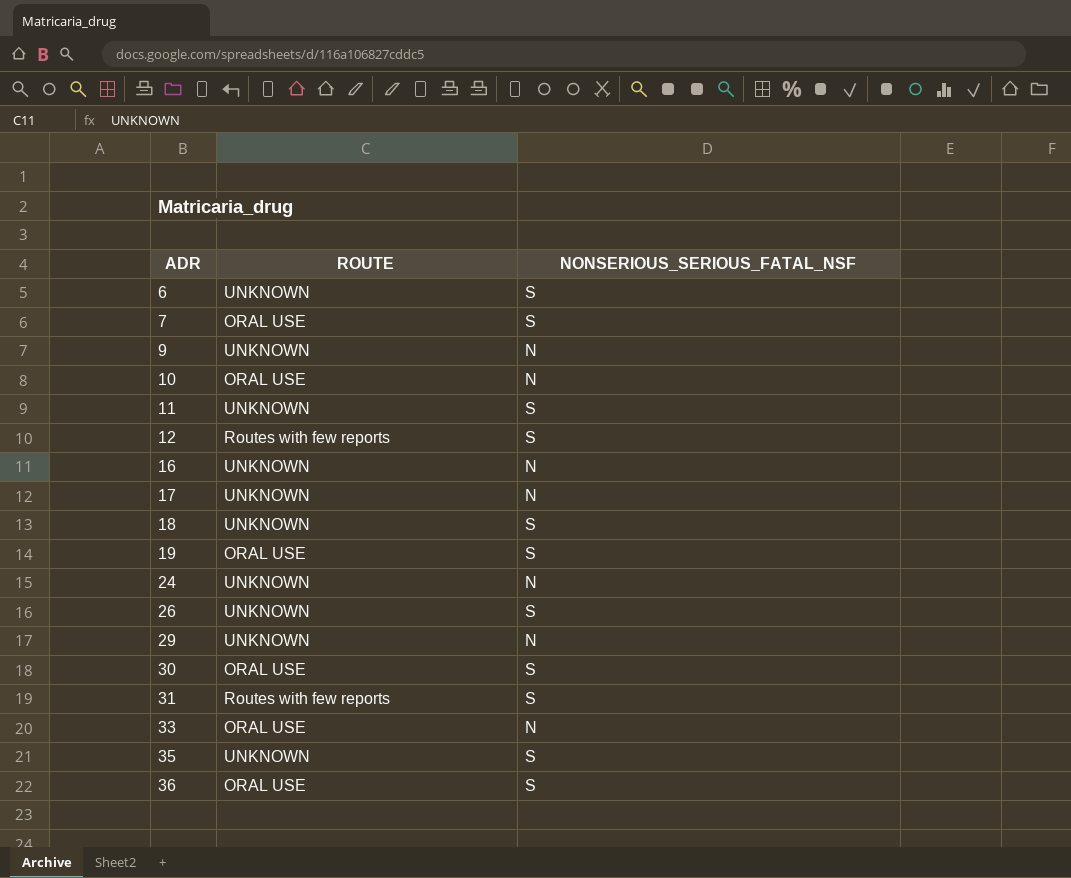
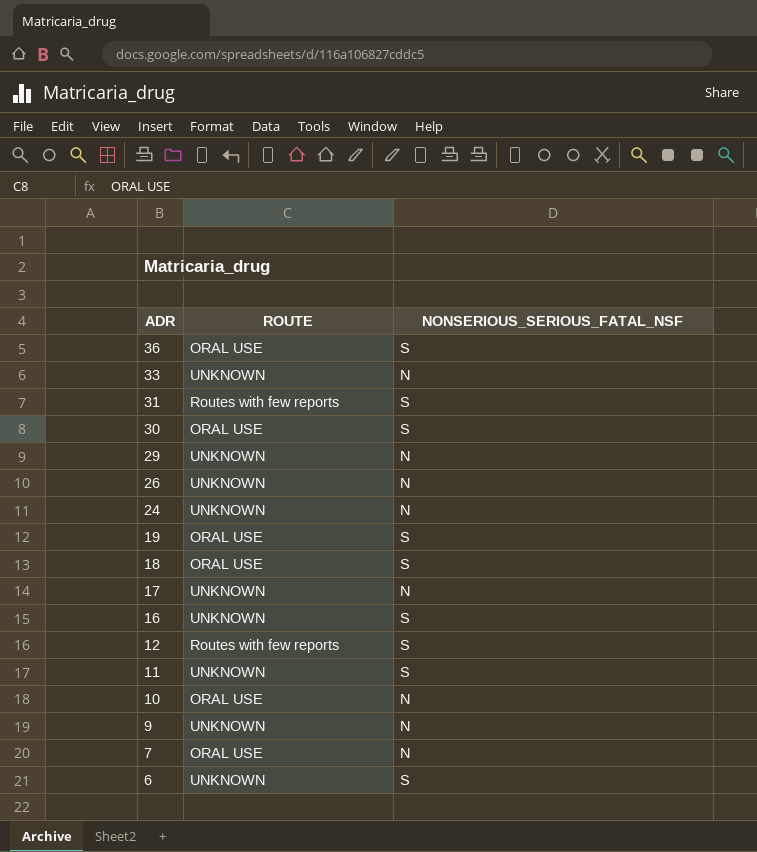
row order: ADR ascending -> ADR descending
row 35: UNKNOWN | S -> none
33 | ROUTE: ORAL USE -> UNKNOWN
26 | NONSERIOUS_SERIOUS_FATAL_NSF: S -> N
18 | ROUTE: UNKNOWN -> ORAL USE
16 | NONSERIOUS_SERIOUS_FATAL_NSF: N -> S
7 | NONSERIOUS_SERIOUS_FATAL_NSF: S -> N

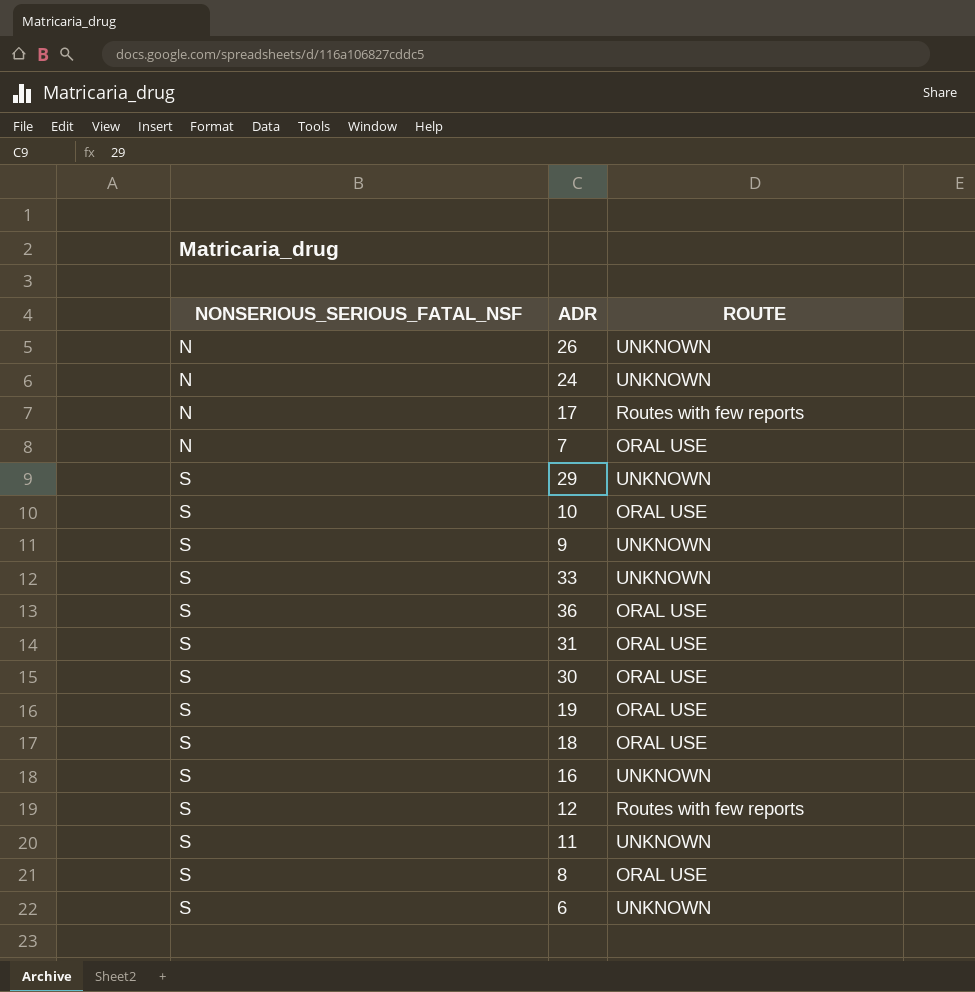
row order: ADR descending -> NONSERIOUS_SERIOUS_FATAL_NSF ascending
column NONSERIOUS_SERIOUS_FATAL_NSF | position: 3 -> 1
17 | ROUTE: UNKNOWN -> Routes with few reports
29 | NONSERIOUS_SERIOUS_FATAL_NSF: N -> S
10 | NONSERIOUS_SERIOUS_FATAL_NSF: N -> S
9 | NONSERIOUS_SERIOUS_FATAL_NSF: N -> S
33 | NONSERIOUS_SERIOUS_FATAL_NSF: N -> S
31 | ROUTE: Routes with few reports -> ORAL USE
row 8: none -> S | ORAL USE

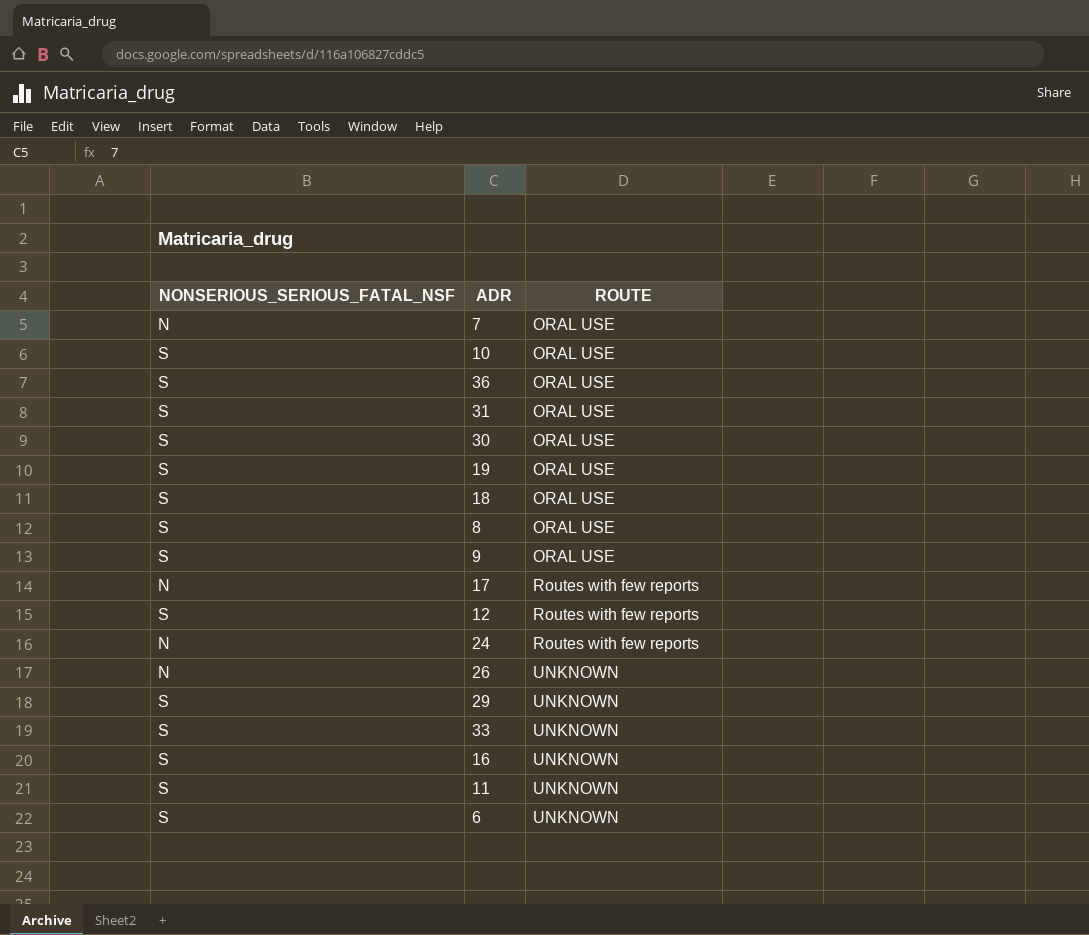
row order: NONSERIOUS_SERIOUS_FATAL_NSF ascending -> ROUTE ascending
9 | ROUTE: UNKNOWN -> ORAL USE
24 | ROUTE: UNKNOWN -> Routes with few reports

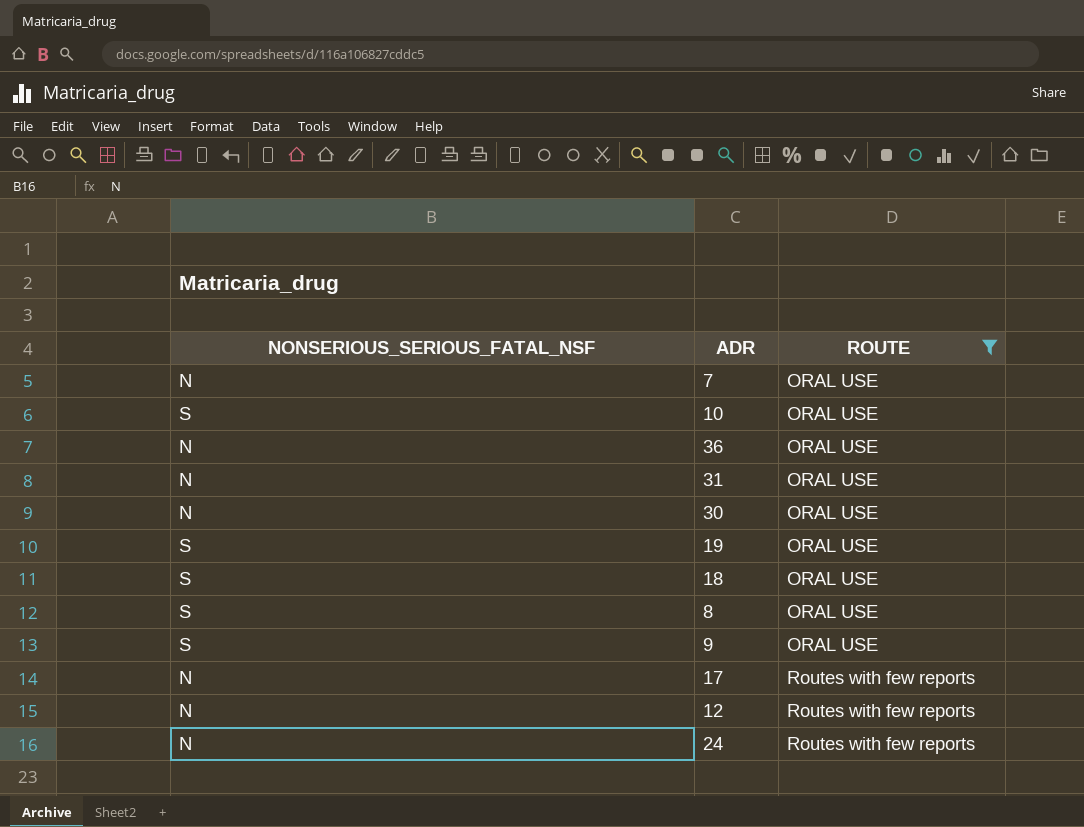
filter: none -> ROUTE != UNKNOWN
36 | NONSERIOUS_SERIOUS_FATAL_NSF: S -> N
31 | NONSERIOUS_SERIOUS_FATAL_NSF: S -> N
30 | NONSERIOUS_SERIOUS_FATAL_NSF: S -> N
12 | NONSERIOUS_SERIOUS_FATAL_NSF: S -> N

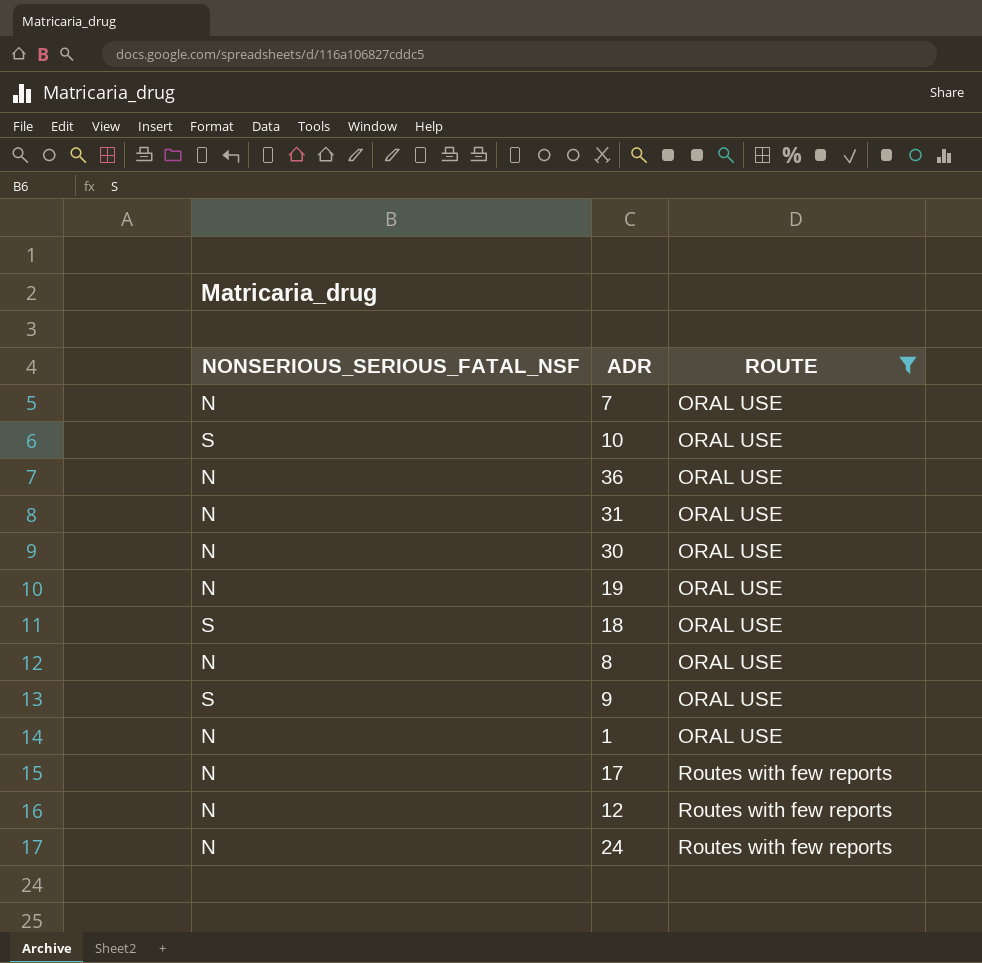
19 | NONSERIOUS_SERIOUS_FATAL_NSF: S -> N
8 | NONSERIOUS_SERIOUS_FATAL_NSF: S -> N
row 1: none -> N | ORAL USE

